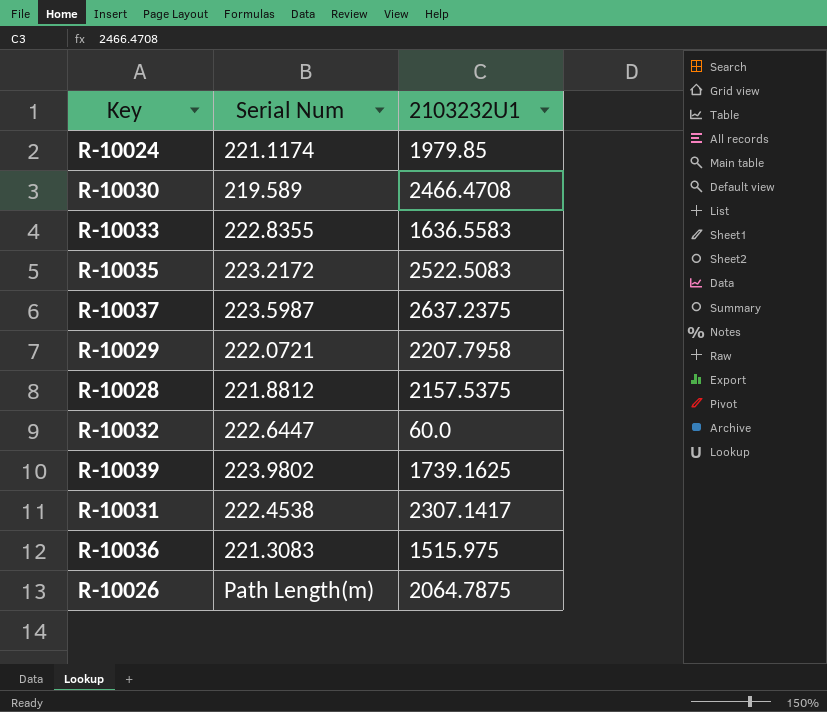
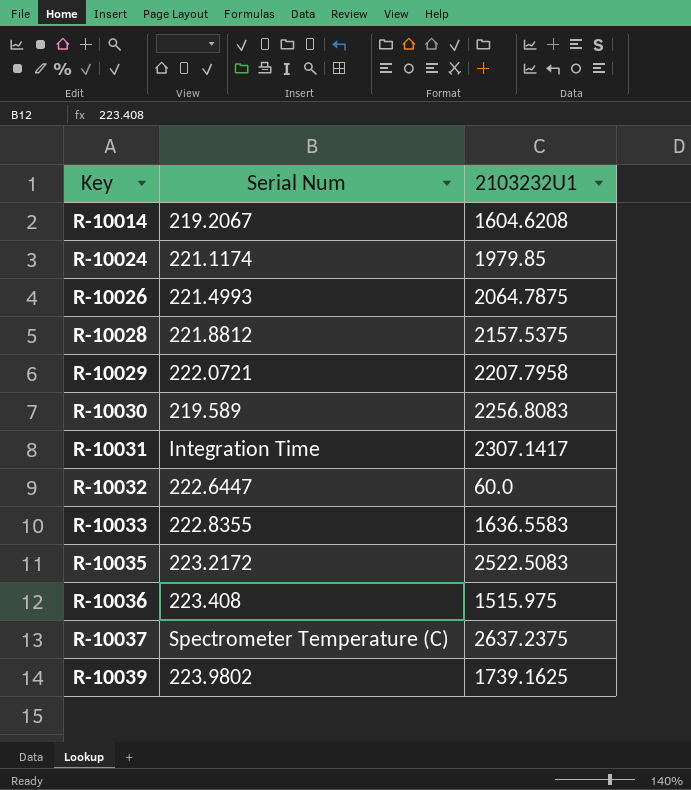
row order: none -> Key ascending
row R-10014: none -> 219.2067 | 1604.6208
R-10026 | Serial Num: Path Length(m) -> 221.4993
R-10030 | 2103232U1: 2466.4708 -> 2256.8083
R-10031 | Serial Num: 222.4538 -> Integration Time
R-10036 | Serial Num: 221.3083 -> 223.408
R-10037 | Serial Num: 223.5987 -> Spectrometer Temperature (C)

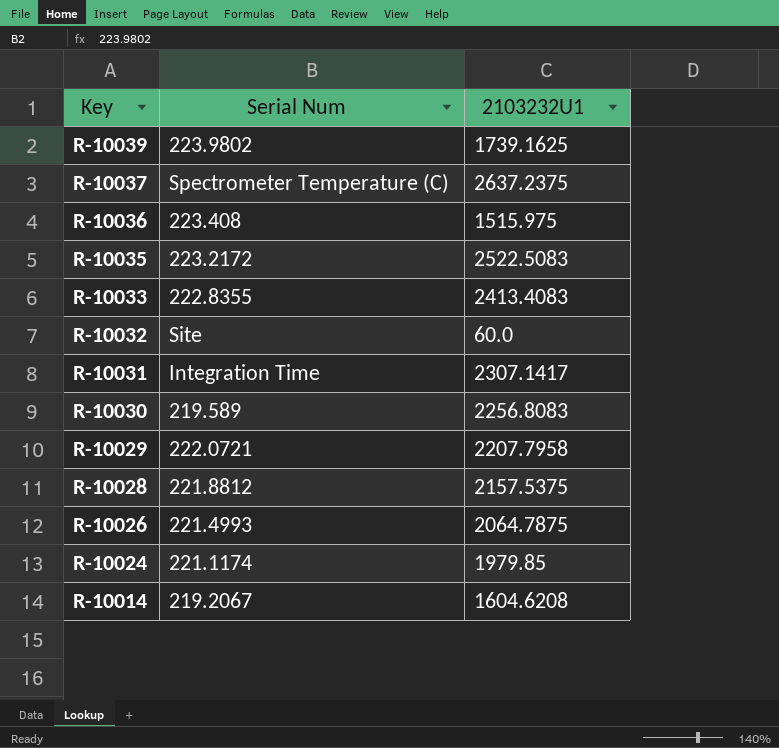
row order: Key ascending -> Key descending
R-10033 | 2103232U1: 1636.5583 -> 2413.4083
R-10032 | Serial Num: 222.6447 -> Site

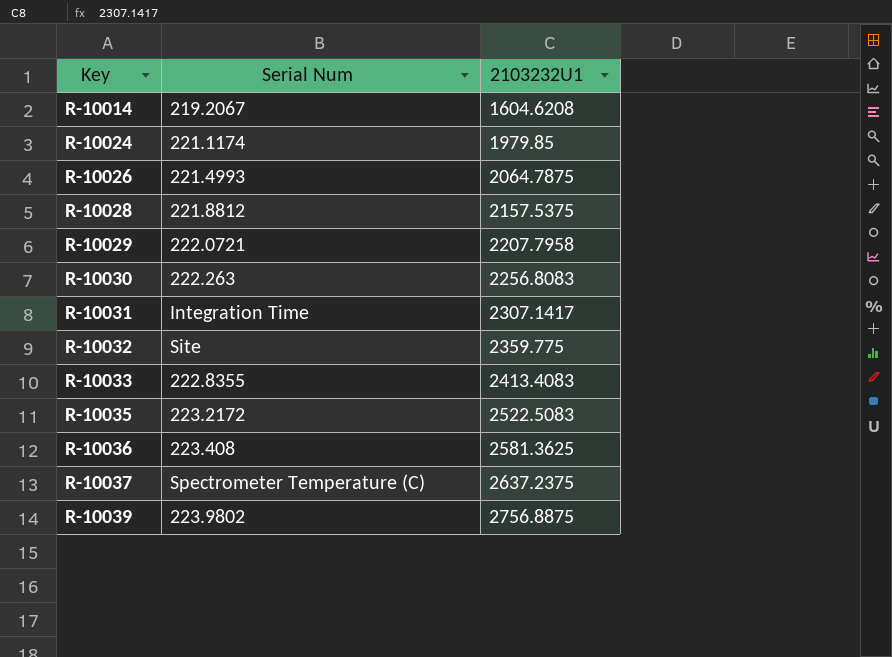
row order: Key descending -> Key ascending
R-10030 | Serial Num: 219.589 -> 222.263
R-10032 | 2103232U1: 60.0 -> 2359.775
R-10036 | 2103232U1: 1515.975 -> 2581.3625
R-10039 | 2103232U1: 1739.1625 -> 2756.8875

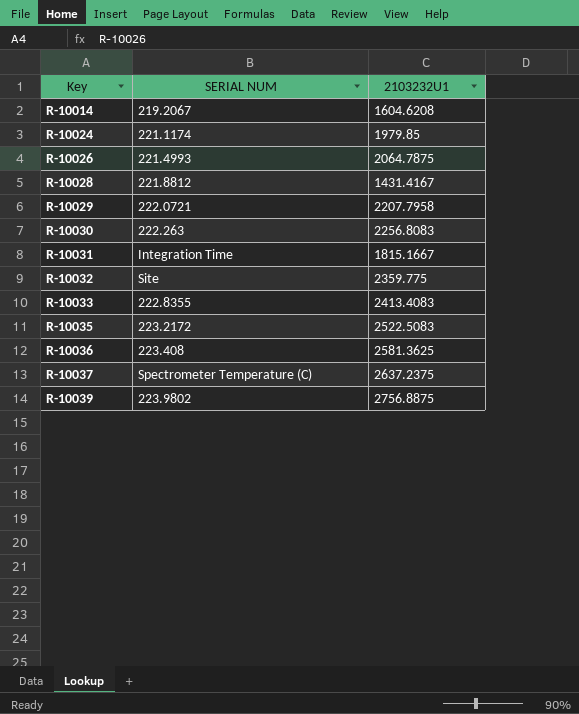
column name: Serial Num -> SERIAL NUM
R-10028 | 2103232U1: 2157.5375 -> 1431.4167
R-10031 | 2103232U1: 2307.1417 -> 1815.1667

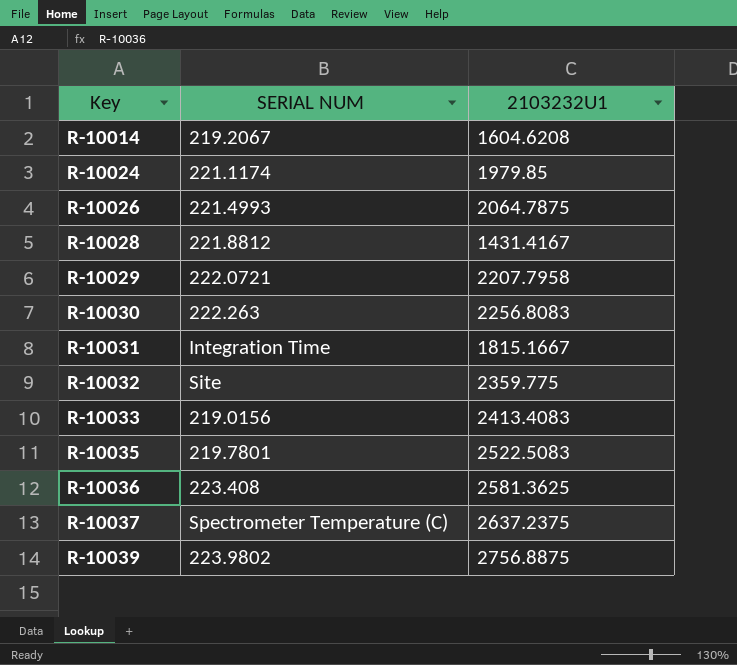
R-10033 | SERIAL NUM: 222.8355 -> 219.0156
R-10035 | SERIAL NUM: 223.2172 -> 219.7801

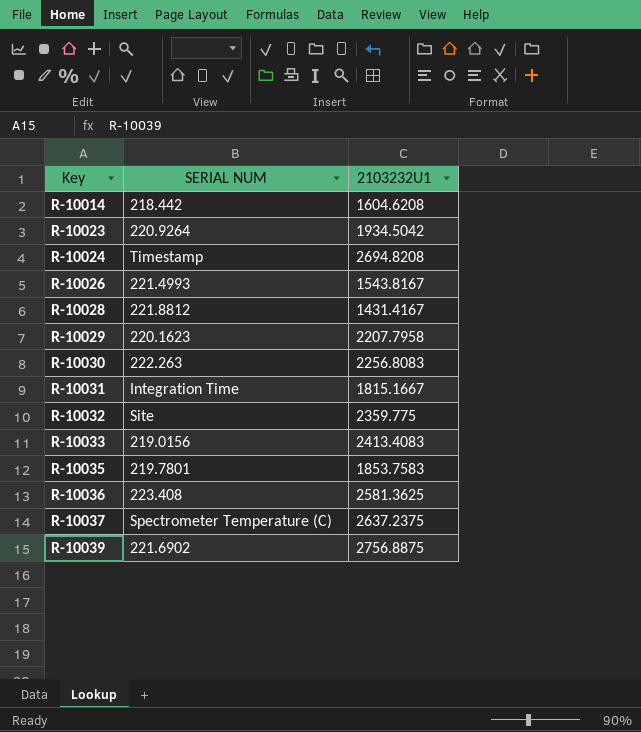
R-10014 | SERIAL NUM: 219.2067 -> 218.442
row R-10023: none -> 220.9264 | 1934.5042
R-10024 | SERIAL NUM: 221.1174 -> Timestamp
R-10024 | 2103232U1: 1979.85 -> 2694.8208
R-10026 | 2103232U1: 2064.7875 -> 1543.8167
R-10029 | SERIAL NUM: 222.0721 -> 220.1623
R-10035 | 2103232U1: 2522.5083 -> 1853.7583
R-10039 | SERIAL NUM: 223.9802 -> 221.6902

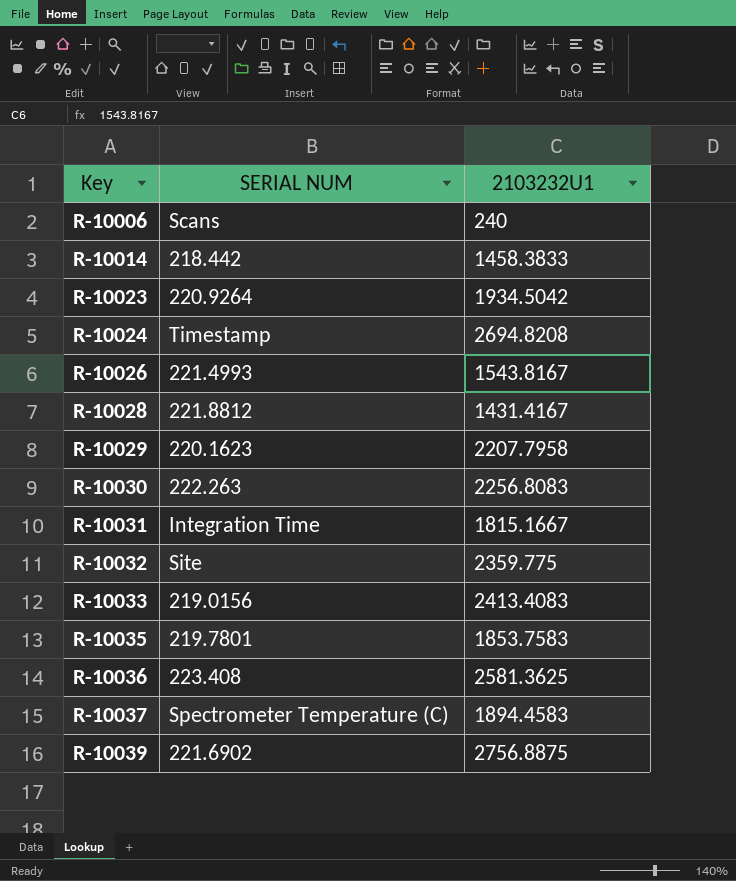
row R-10006: none -> Scans | 240
R-10014 | 2103232U1: 1604.6208 -> 1458.3833
R-10037 | 2103232U1: 2637.2375 -> 1894.4583

